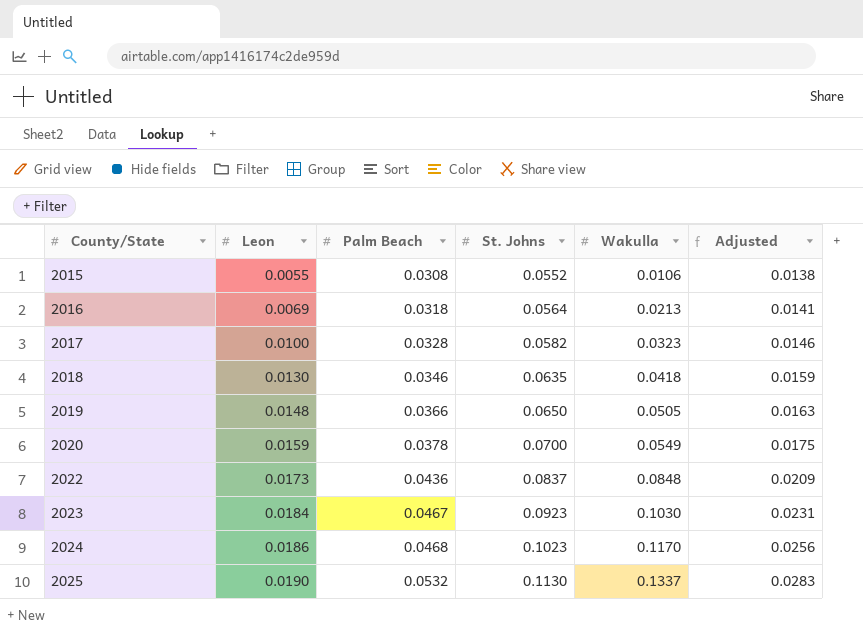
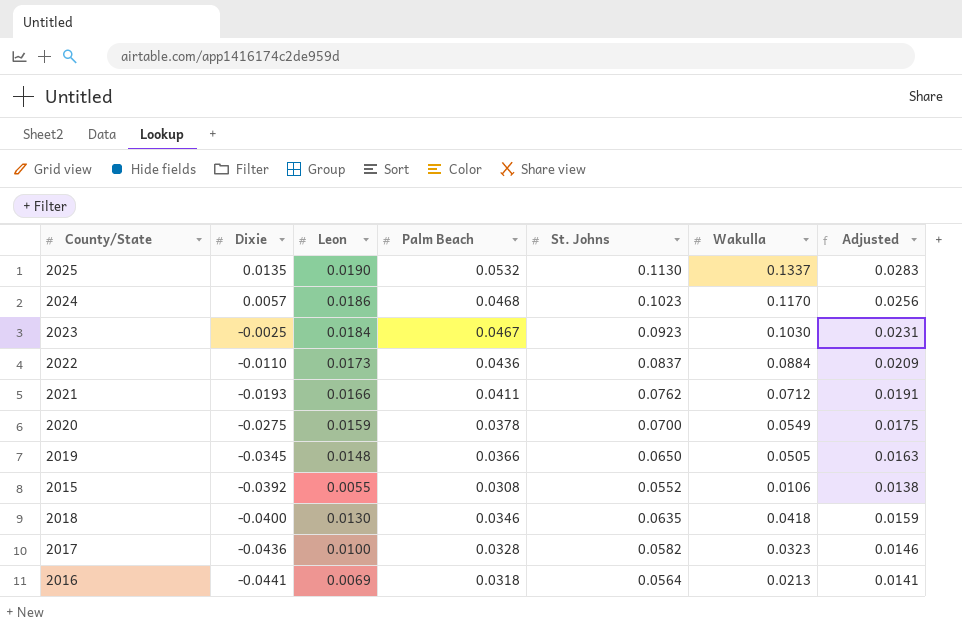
row order: County/State ascending -> Dixie descending
column Dixie | position: none -> 2
2022 | Wakulla: 0.0848 -> 0.0884
row 2021: none -> -0.0193 | 0.0166 | 0.0411 | 0.0762 | 0.0712 | 0.0191

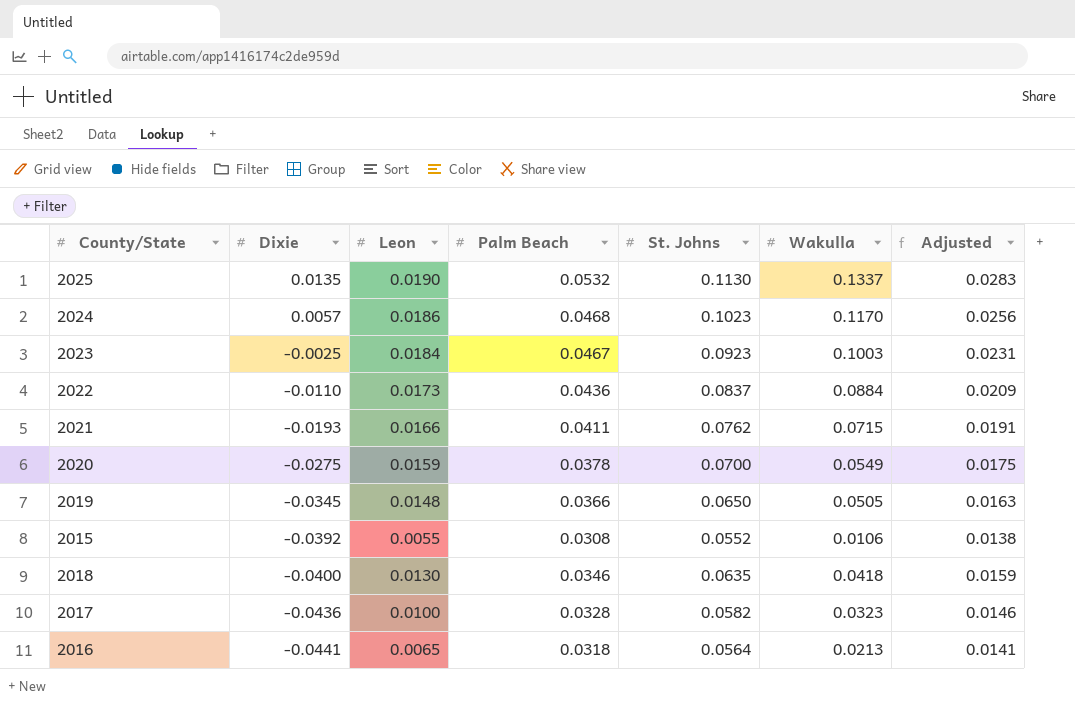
2023 | Wakulla: 0.1030 -> 0.1003
2021 | Wakulla: 0.0712 -> 0.0715
2016 | Leon: 0.0069 -> 0.0065

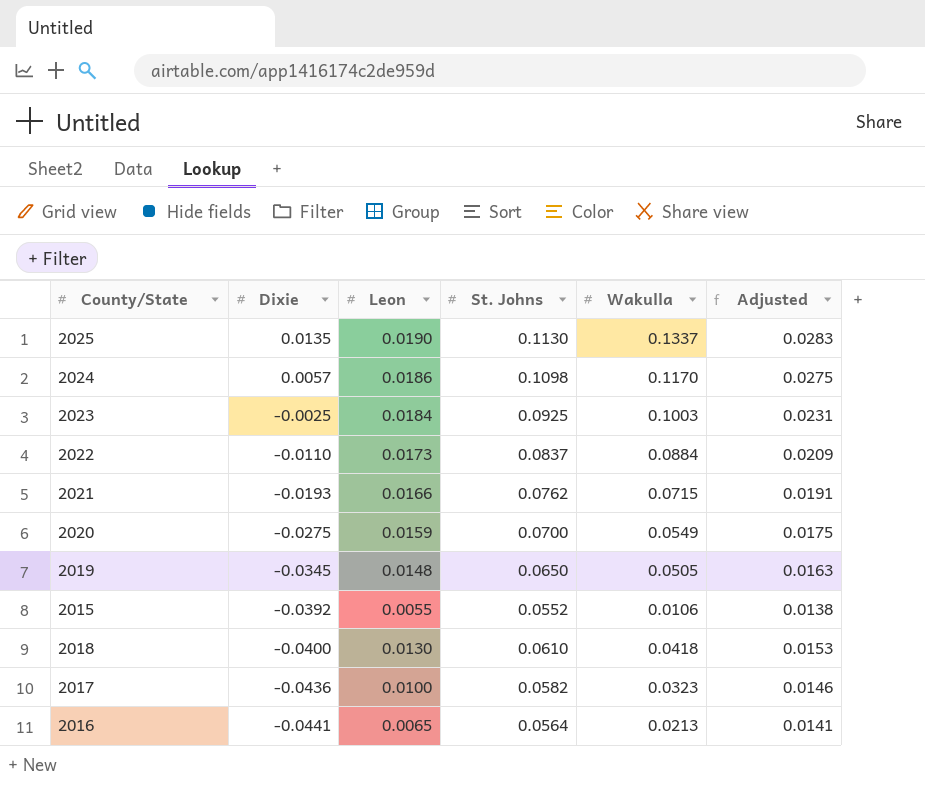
column Palm Beach | position: 4 -> none
2024 | St. Johns: 0.1023 -> 0.1098
2024 | Adjusted: 0.0256 -> 0.0275
2023 | St. Johns: 0.0923 -> 0.0925
2018 | St. Johns: 0.0635 -> 0.0610
2018 | Adjusted: 0.0159 -> 0.0153

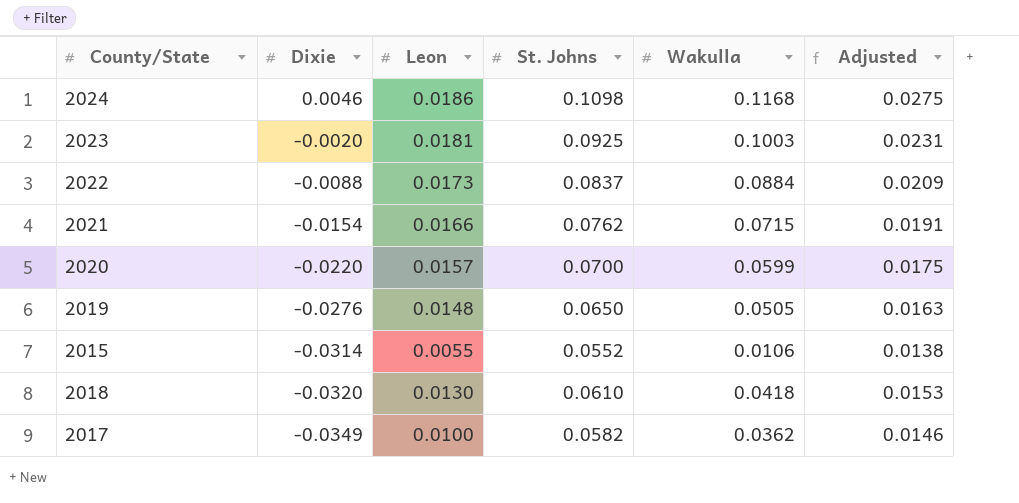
row 2025: 0.0135 | 0.0190 | 0.1130 | 0.1337 | 0.0283 -> none
row 2016: -0.0441 | 0.0065 | 0.0564 | 0.0213 | 0.0141 -> none
2024 | Dixie: 0.0057 -> 0.0046
2024 | Wakulla: 0.1170 -> 0.1168
2023 | Dixie: -0.0025 -> -0.0020
2023 | Leon: 0.0184 -> 0.0181
2022 | Dixie: -0.0110 -> -0.0088
2021 | Dixie: -0.0193 -> -0.0154
2020 | Dixie: -0.0275 -> -0.0220
2020 | Leon: 0.0159 -> 0.0157
2020 | Wakulla: 0.0549 -> 0.0599
2019 | Dixie: -0.0345 -> -0.0276
2015 | Dixie: -0.0392 -> -0.0314
2018 | Dixie: -0.0400 -> -0.0320
2017 | Dixie: -0.0436 -> -0.0349
2017 | Wakulla: 0.0323 -> 0.0362

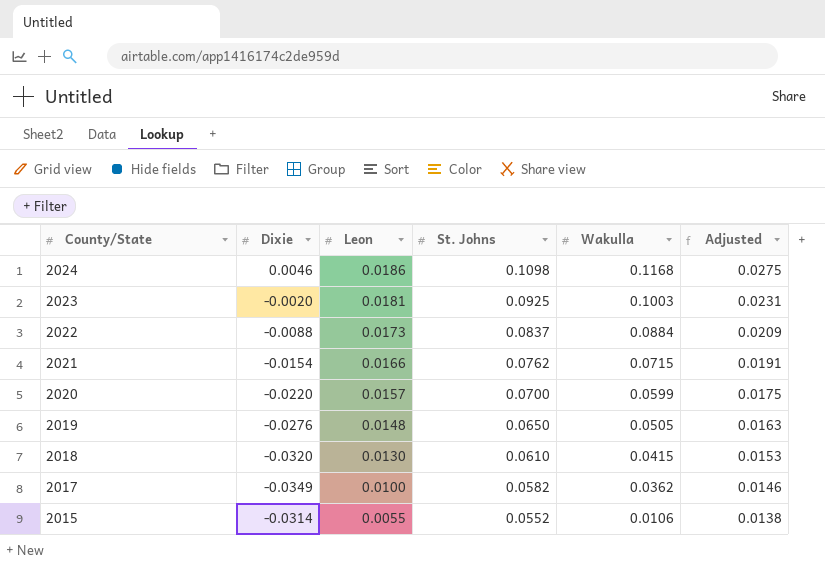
row order: Dixie descending -> County/State descending
2018 | Wakulla: 0.0418 -> 0.0415

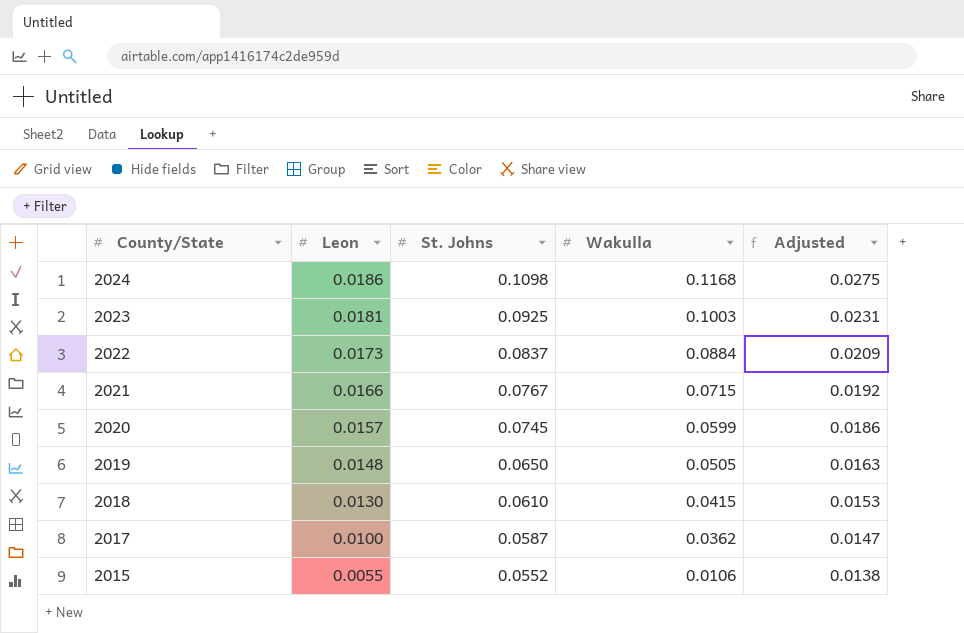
column Dixie | position: 2 -> none
2021 | St. Johns: 0.0762 -> 0.0767
2021 | Adjusted: 0.0191 -> 0.0192
2020 | St. Johns: 0.0700 -> 0.0745
2020 | Adjusted: 0.0175 -> 0.0186
2017 | St. Johns: 0.0582 -> 0.0587
2017 | Adjusted: 0.0146 -> 0.0147

